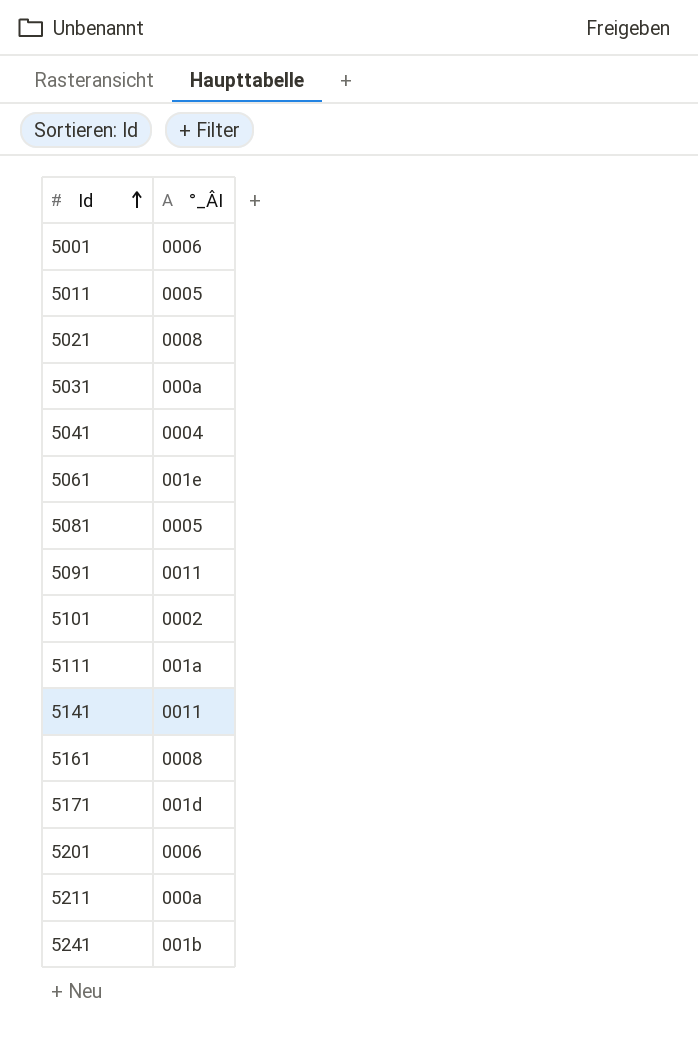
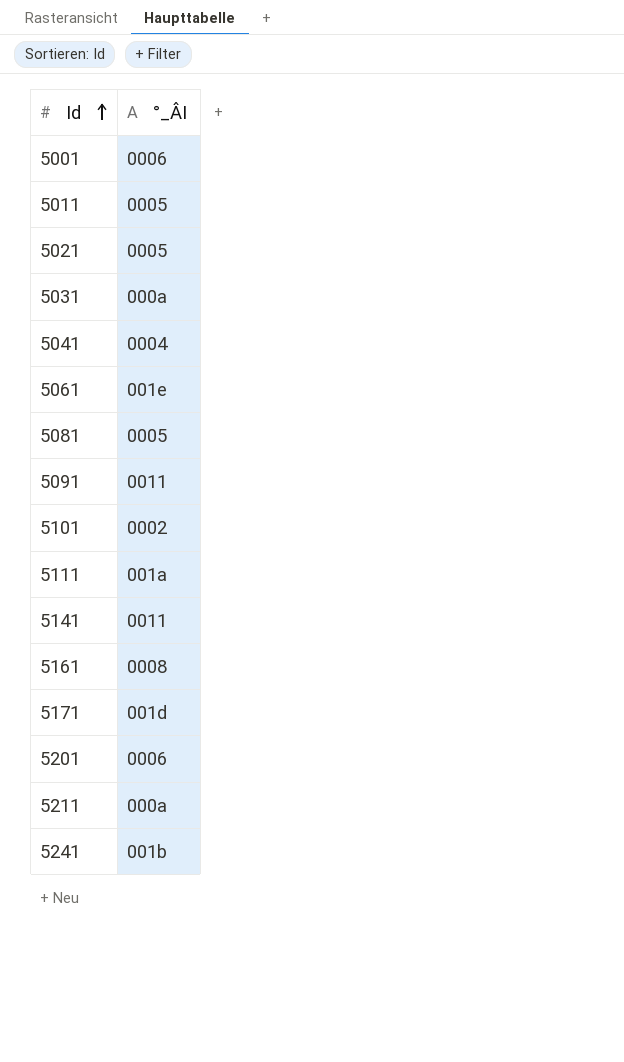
5021 | °_ÂI: 0008 -> 0005

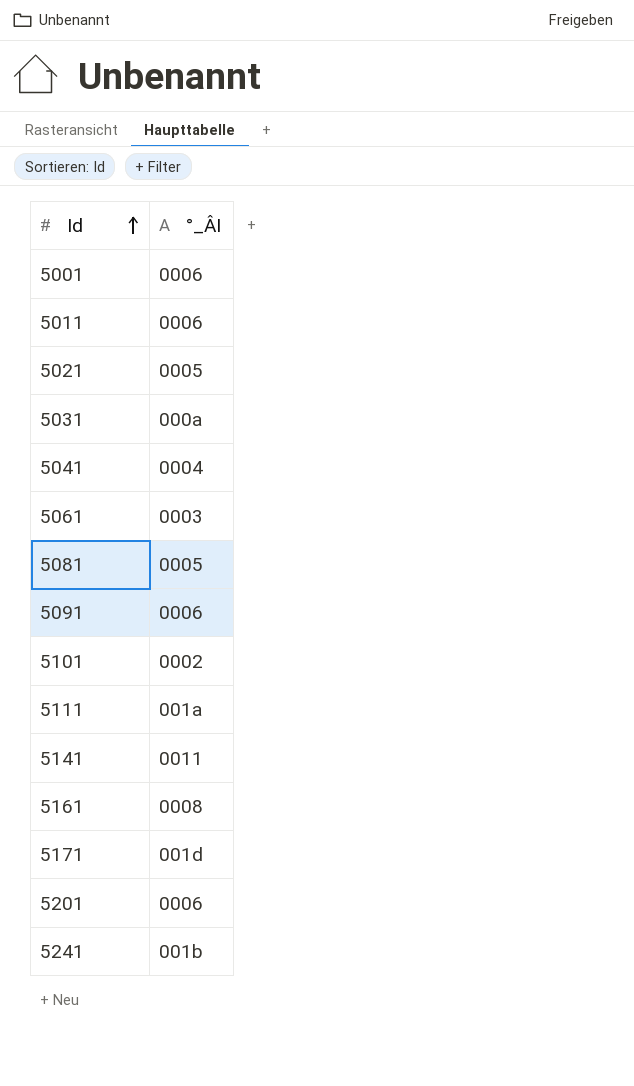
row 5211: 000a -> none
5011 | °_ÂI: 0005 -> 0006
5061 | °_ÂI: 001e -> 0003
5091 | °_ÂI: 0011 -> 0006

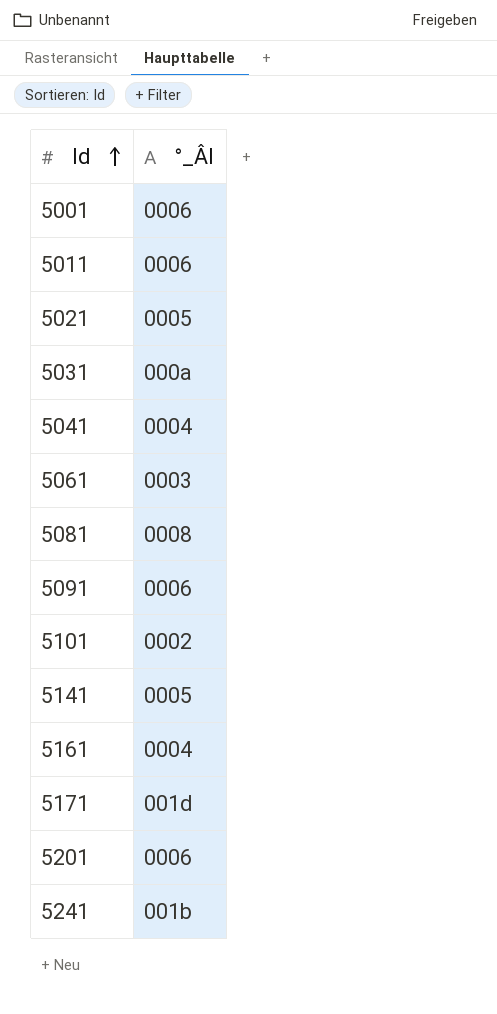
row 5111: 001a -> none
5081 | °_ÂI: 0005 -> 0008
5141 | °_ÂI: 0011 -> 0005
5161 | °_ÂI: 0008 -> 0004

